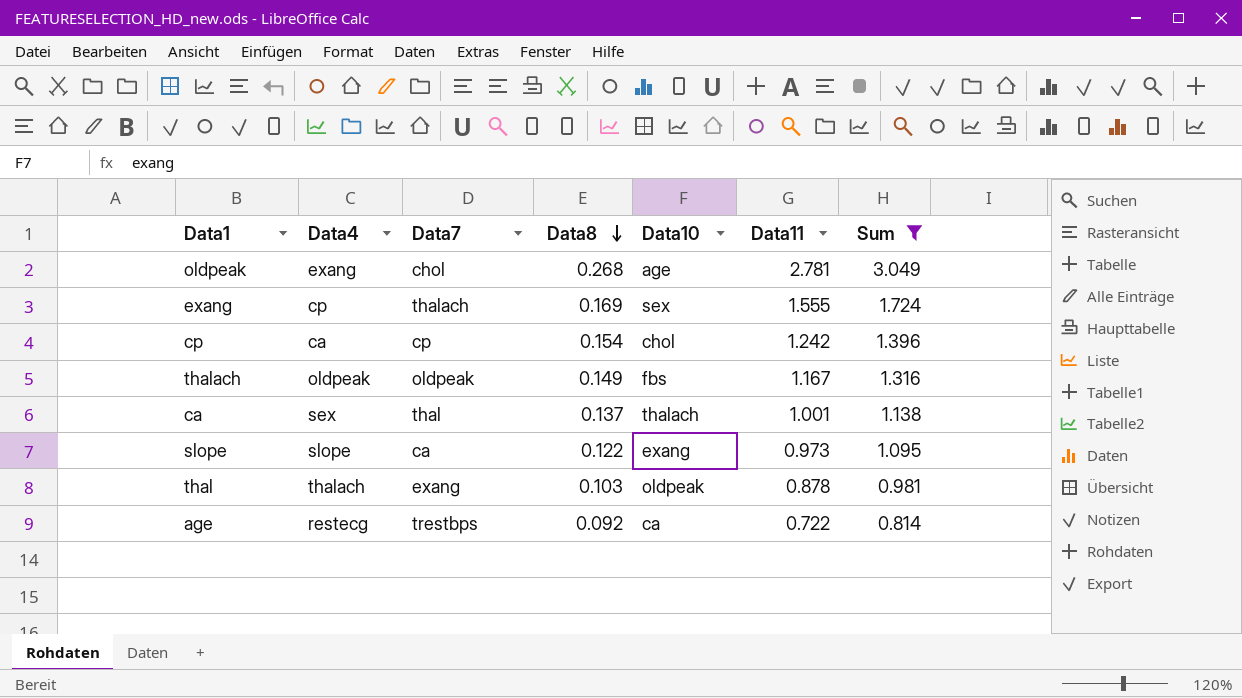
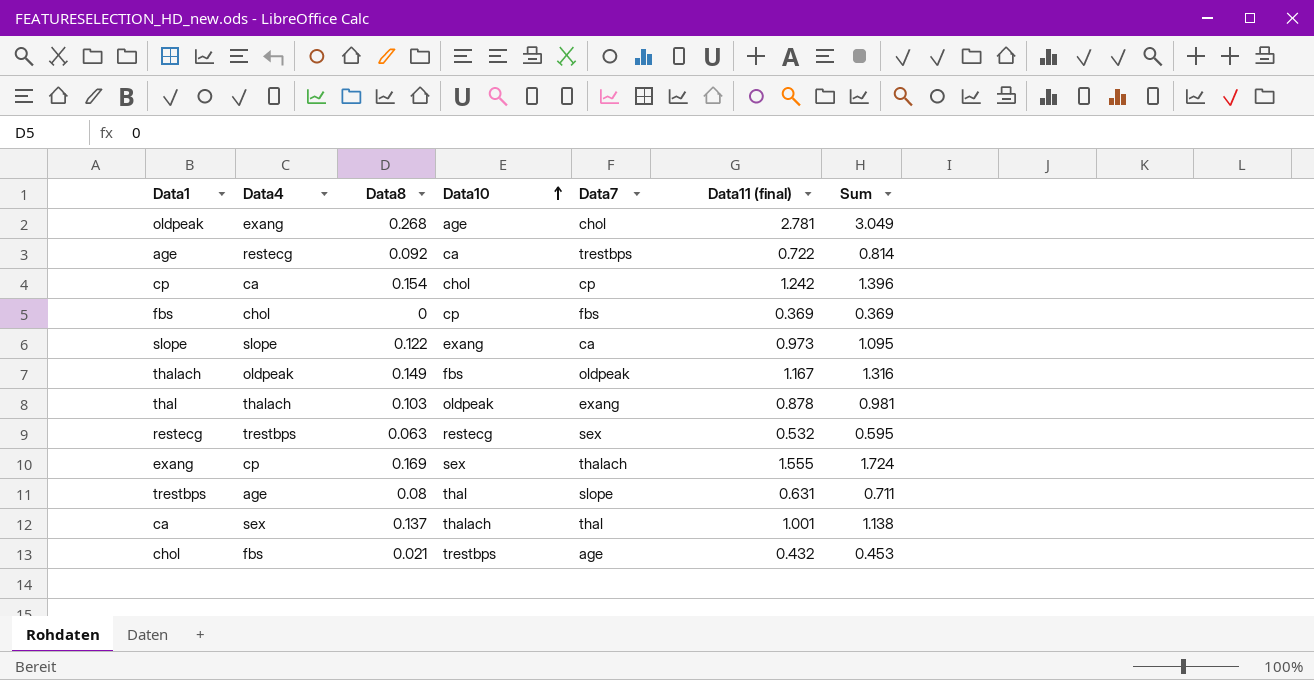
filter: Sum >= 0.814 -> none
row order: Data8 descending -> Data10 ascending
column Data7 | position: 3 -> 5
column name: Data11 -> Data11 (final)

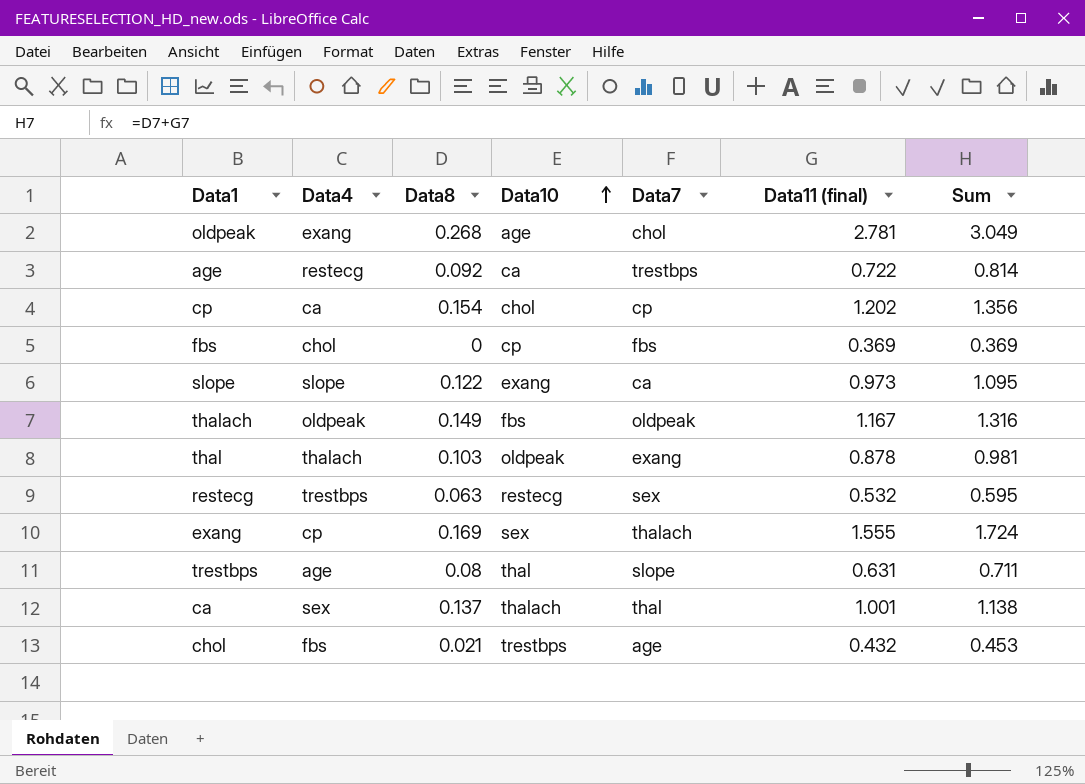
cp | Data11 (final): 1.242 -> 1.202
cp | Sum: 1.396 -> 1.356

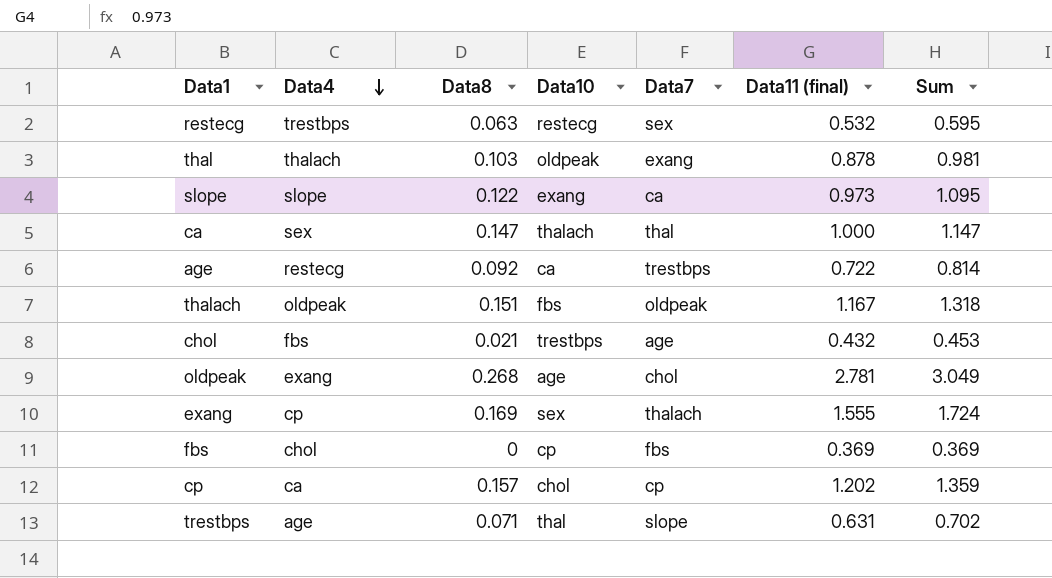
row order: Data10 ascending -> Data4 descending
ca | Data8: 0.137 -> 0.147
ca | Data11 (final): 1.001 -> 1.000
ca | Sum: 1.138 -> 1.147
thalach | Data8: 0.149 -> 0.151
thalach | Sum: 1.316 -> 1.318
cp | Data8: 0.154 -> 0.157
cp | Sum: 1.356 -> 1.359
trestbps | Data8: 0.08 -> 0.071
trestbps | Sum: 0.711 -> 0.702

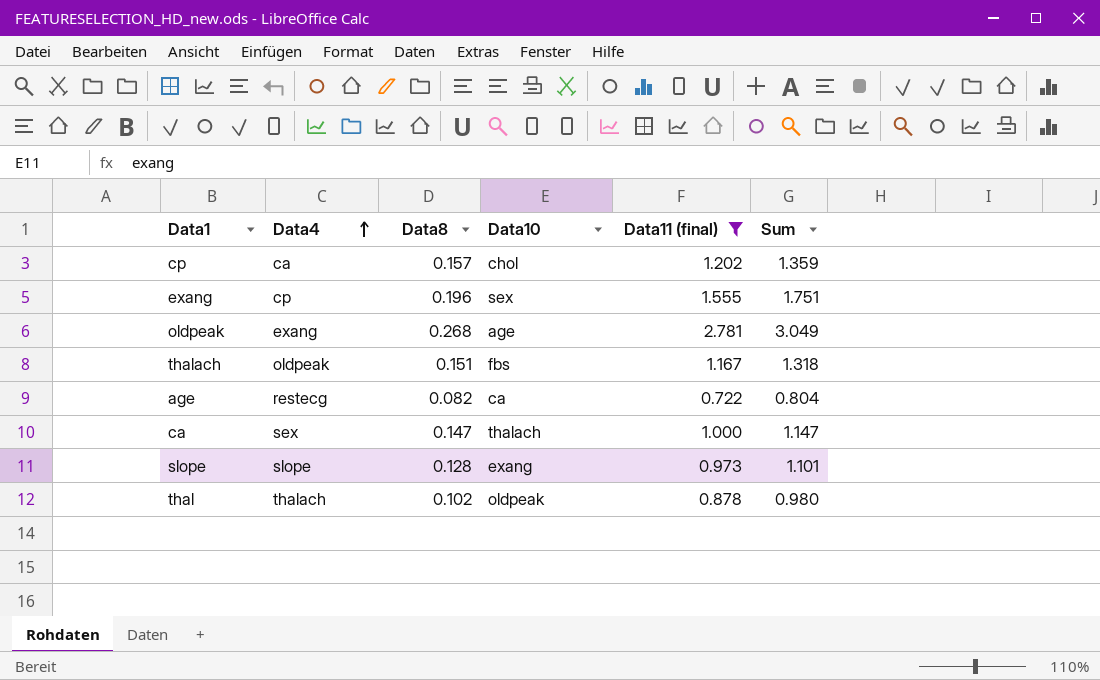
filter: none -> Data11 (final) >= 0.722
row order: Data4 descending -> Data4 ascending
column Data7 | position: 5 -> none
exang | Data8: 0.169 -> 0.196
exang | Sum: 1.724 -> 1.751
age | Data8: 0.092 -> 0.082
age | Sum: 0.814 -> 0.804
slope | Data8: 0.122 -> 0.128
slope | Sum: 1.095 -> 1.101
thal | Data8: 0.103 -> 0.102
thal | Sum: 0.981 -> 0.980

